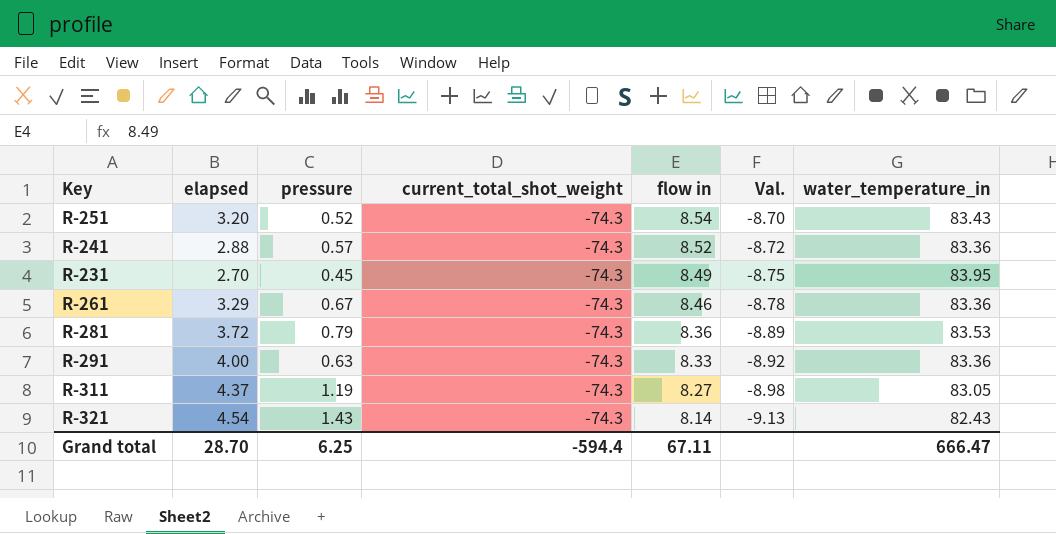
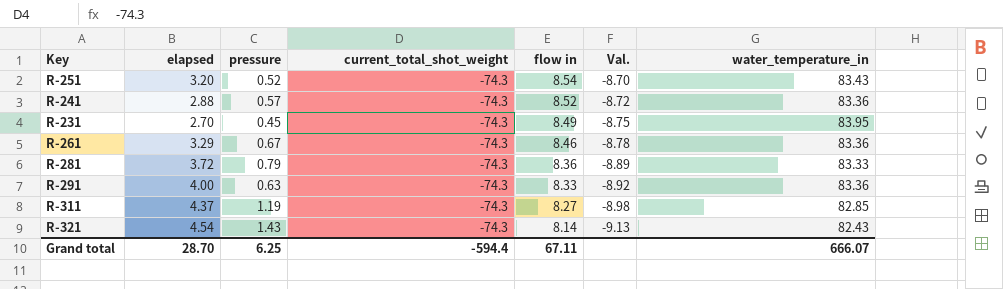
R-281 | water_temperature_in: 83.53 -> 83.33
R-311 | water_temperature_in: 83.05 -> 82.85
Grand total | water_temperature_in: 666.47 -> 666.07

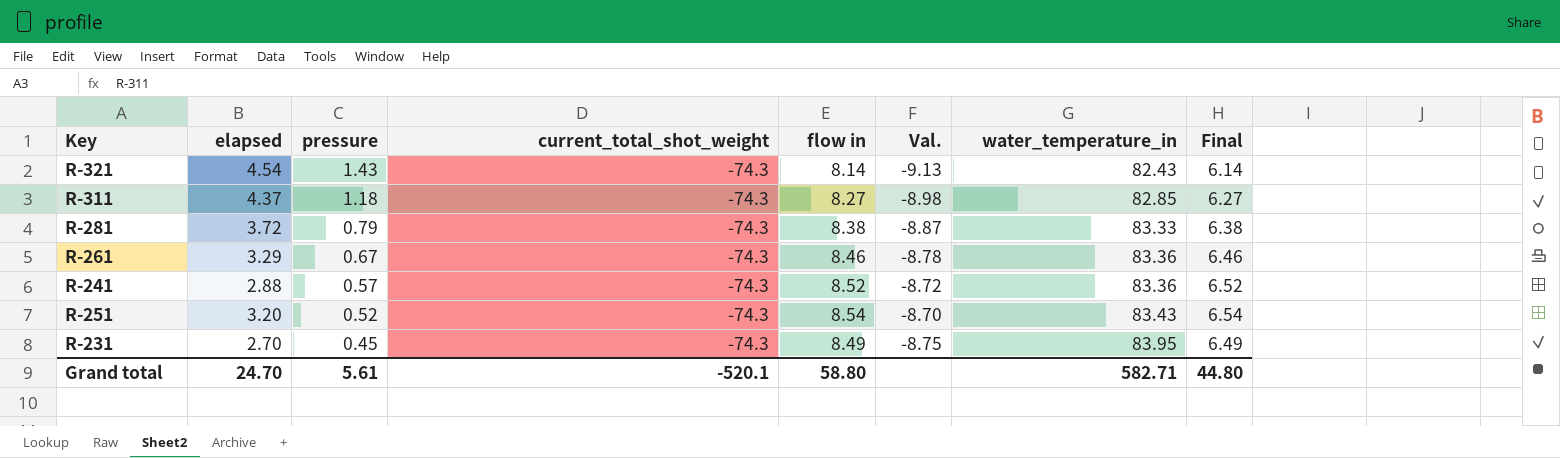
row order: flow in descending -> pressure descending
column Final | formula: none -> [flow in] - 2
row R-291: 4.00 | 0.63 | -74.3 | 8.33 | -8.92 | 83.36 -> none
R-311 | pressure: 1.19 -> 1.18
R-281 | flow in: 8.36 -> 8.38
R-281 | Val.: -8.89 -> -8.87
Grand total | elapsed: 28.70 -> 24.70
Grand total | pressure: 6.25 -> 5.61
Grand total | current_total_shot_weight: -594.4 -> -520.1
Grand total | flow in: 67.11 -> 58.80
Grand total | water_temperature_in: 666.07 -> 582.71

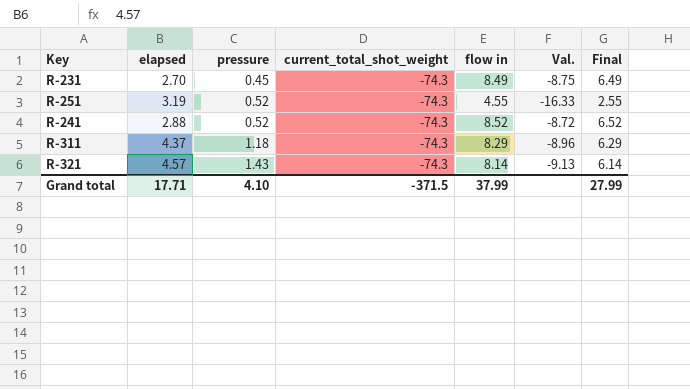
row order: pressure descending -> pressure ascending
column water_temperature_in | position: 7 -> none
row R-281: 3.72 | 0.79 | -74.3 | 8.38 | -8.87 | 83.33 | 6.38 -> none
row R-261: 3.29 | 0.67 | -74.3 | 8.46 | -8.78 | 83.36 | 6.46 -> none
R-251 | elapsed: 3.20 -> 3.19
R-251 | flow in: 8.54 -> 4.55
R-251 | Val.: -8.70 -> -16.33
R-251 | Final: 6.54 -> 2.55
R-241 | pressure: 0.57 -> 0.52
R-311 | flow in: 8.27 -> 8.29
R-311 | Val.: -8.98 -> -8.96
R-311 | Final: 6.27 -> 6.29
R-321 | elapsed: 4.54 -> 4.57
Grand total | elapsed: 24.70 -> 17.71
Grand total | pressure: 5.61 -> 4.10
Grand total | current_total_shot_weight: -520.1 -> -371.5
Grand total | flow in: 58.80 -> 37.99
Grand total | Final: 44.80 -> 27.99

